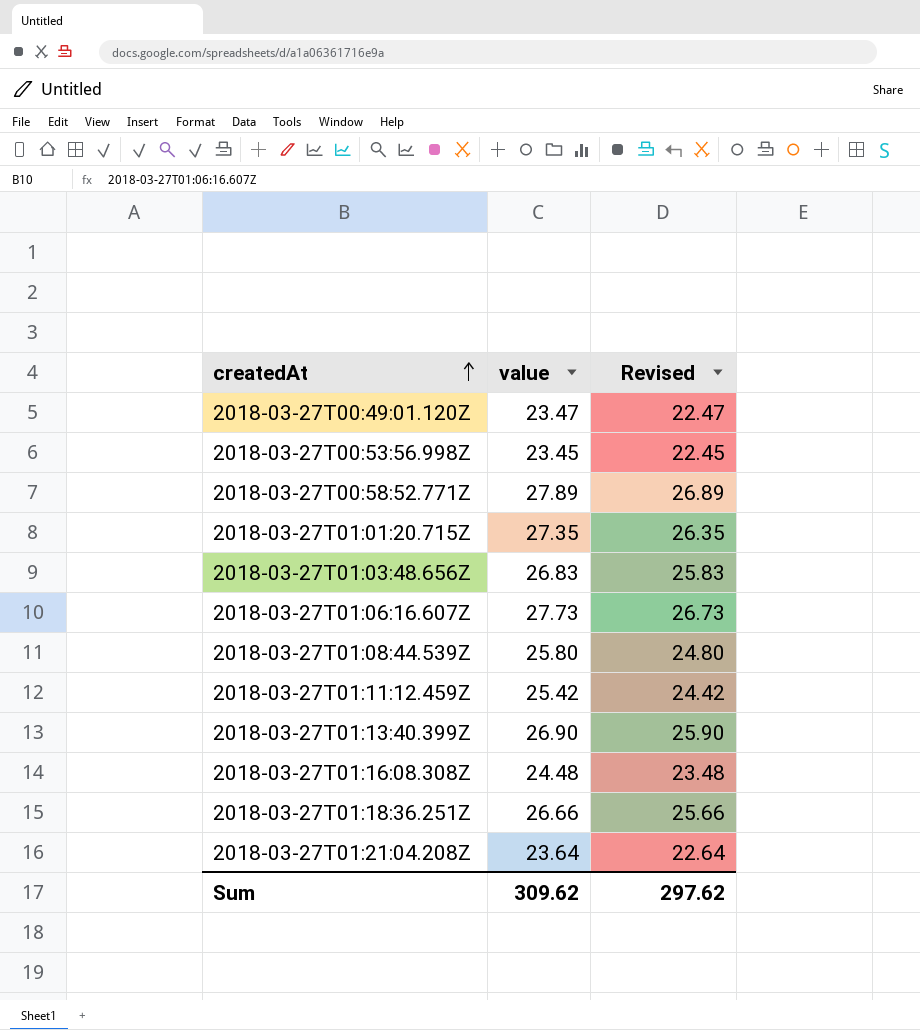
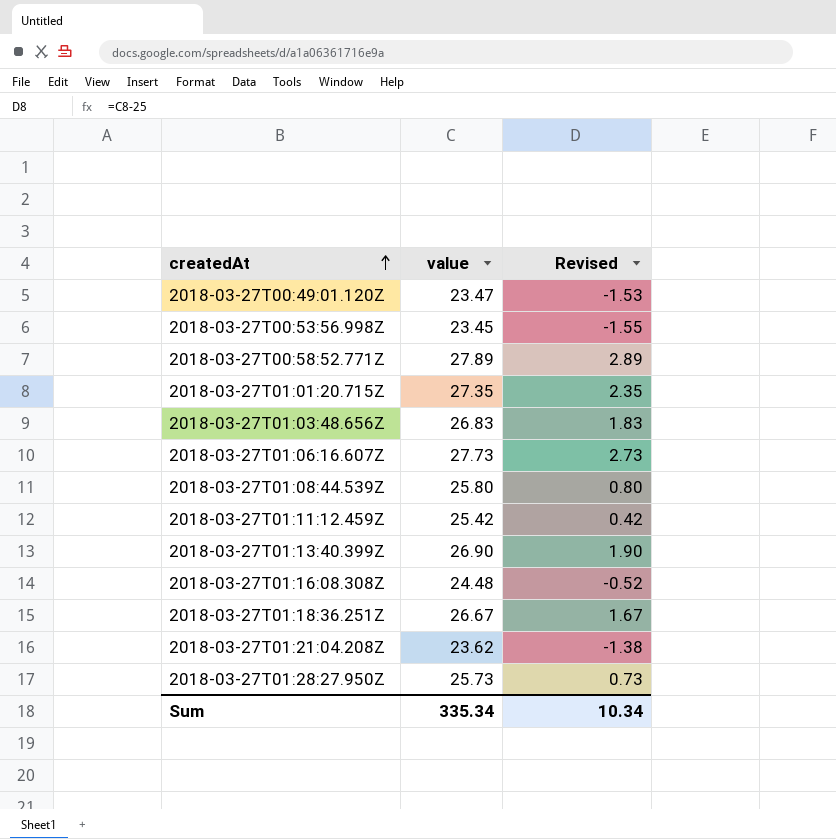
column Revised | formula: [value] - 1 -> [value] - 25
2018-03-27T01:18:36.251Z | value: 26.66 -> 26.67
2018-03-27T01:21:04.208Z | value: 23.64 -> 23.62
row 2018-03-27T01:28:27.950Z: none -> 25.73 | 0.73
Sum | value: 309.62 -> 335.34
Sum | Revised: 297.62 -> 10.34

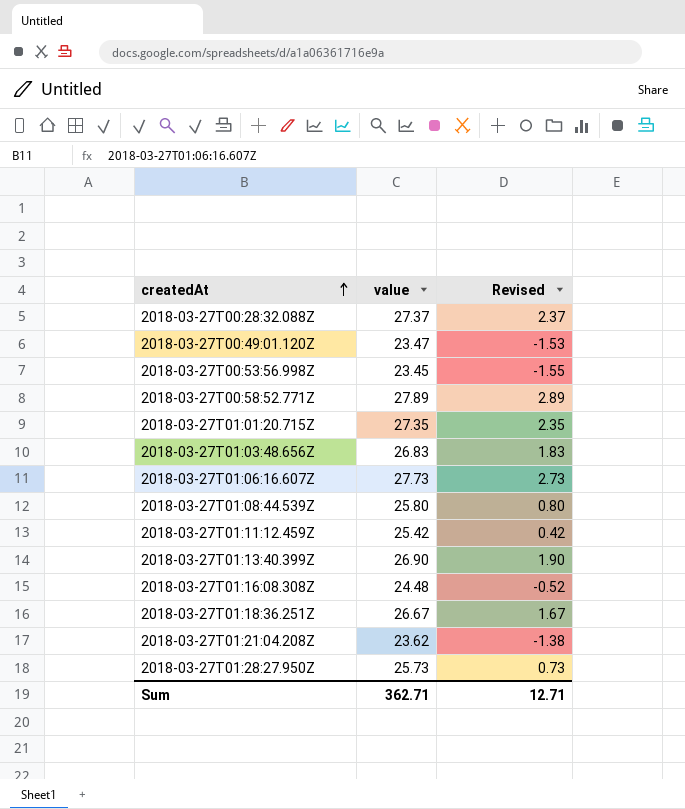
row 2018-03-27T00:28:32.088Z: none -> 27.37 | 2.37
Sum | value: 335.34 -> 362.71
Sum | Revised: 10.34 -> 12.71

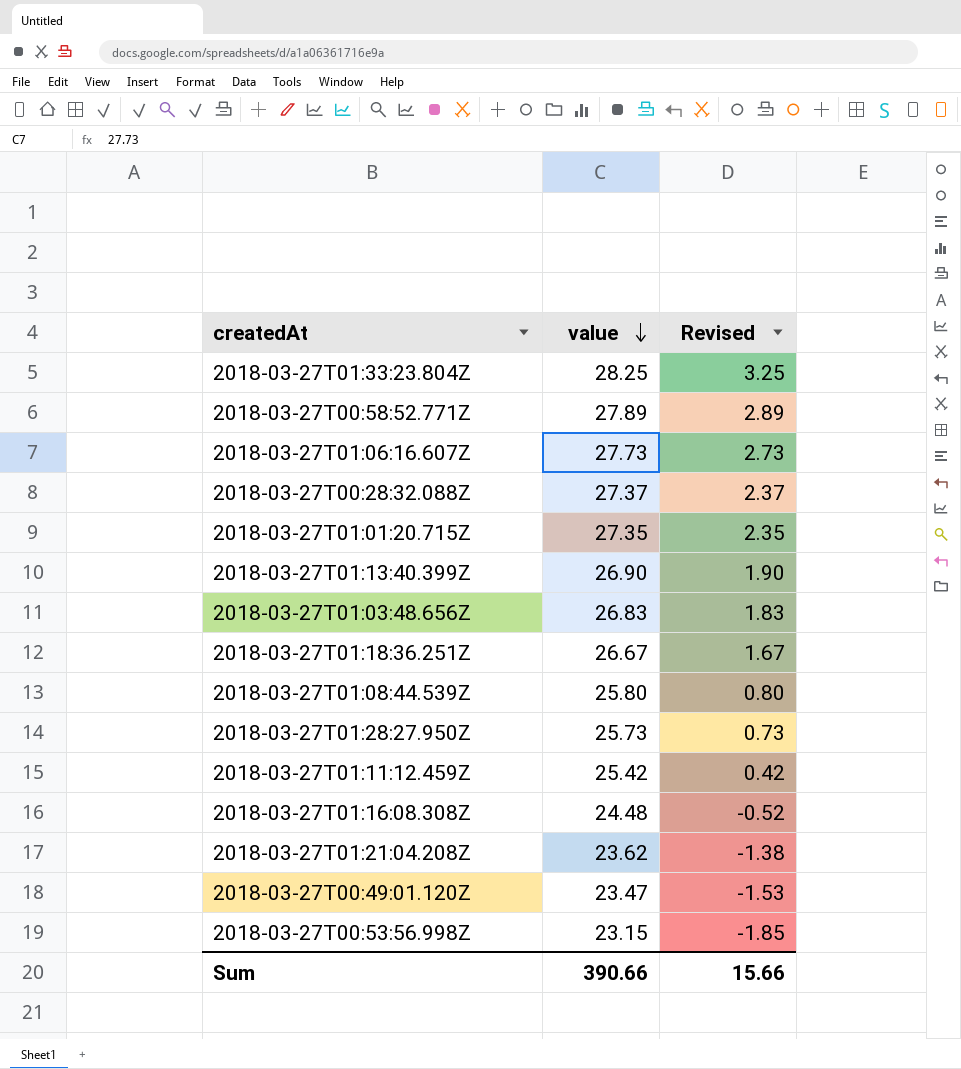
row order: createdAt ascending -> value descending
row 2018-03-27T01:33:23.804Z: none -> 28.25 | 3.25
2018-03-27T00:53:56.998Z | value: 23.45 -> 23.15
2018-03-27T00:53:56.998Z | Revised: -1.55 -> -1.85
Sum | value: 362.71 -> 390.66
Sum | Revised: 12.71 -> 15.66

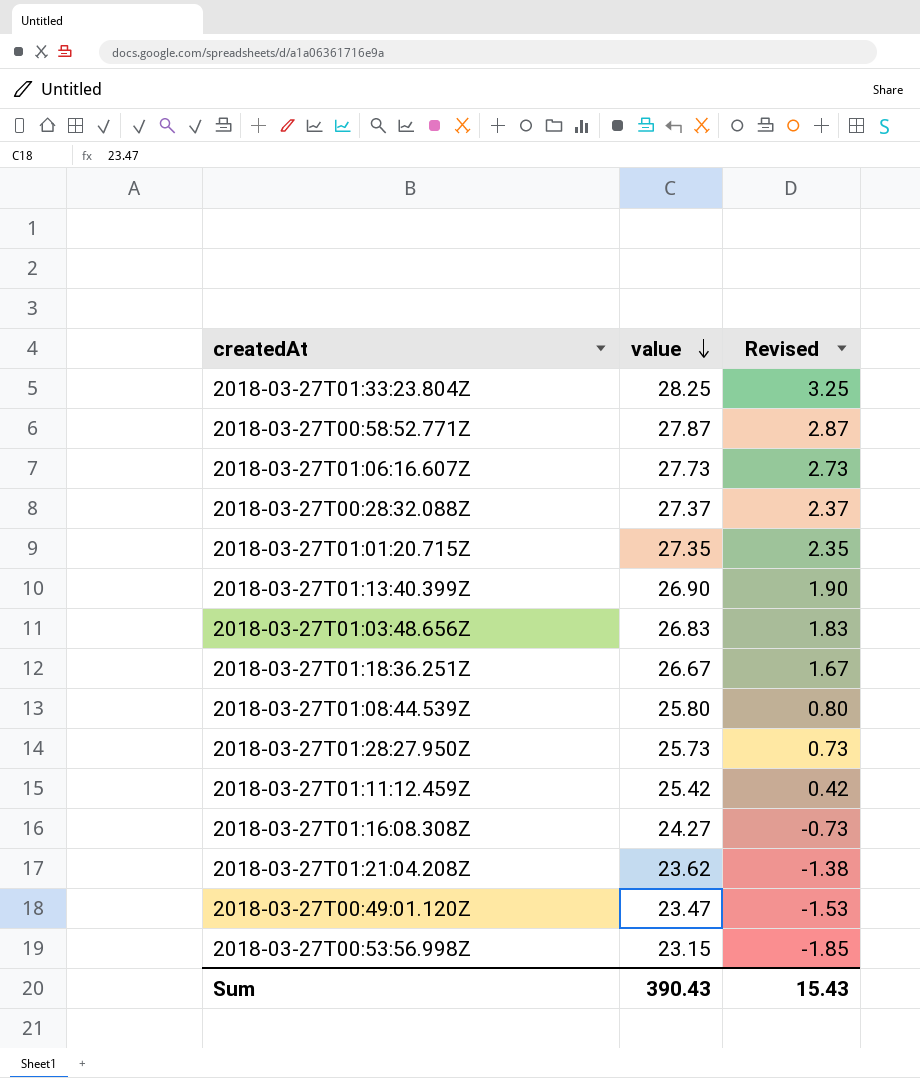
2018-03-27T00:58:52.771Z | value: 27.89 -> 27.87
2018-03-27T00:58:52.771Z | Revised: 2.89 -> 2.87
2018-03-27T01:16:08.308Z | value: 24.48 -> 24.27
2018-03-27T01:16:08.308Z | Revised: -0.52 -> -0.73
Sum | value: 390.66 -> 390.43
Sum | Revised: 15.66 -> 15.43

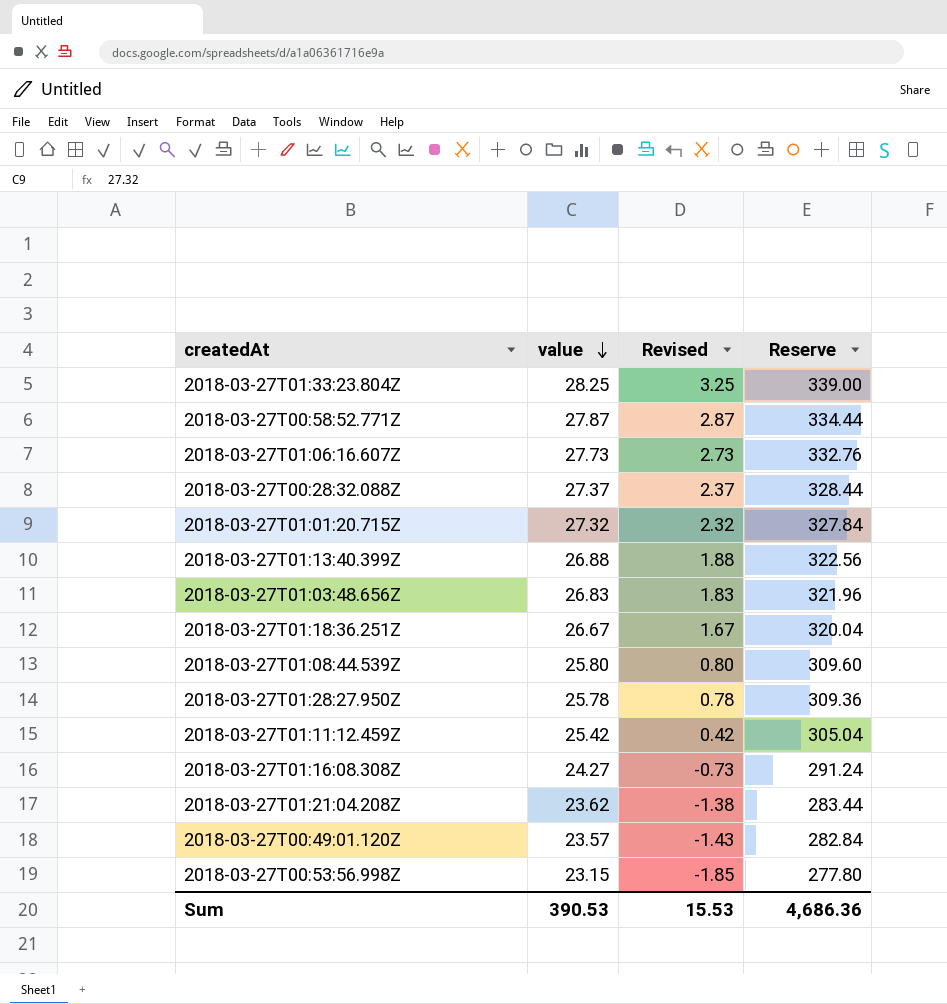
column Reserve | formula: none -> [value] * 12
2018-03-27T01:01:20.715Z | value: 27.35 -> 27.32
2018-03-27T01:01:20.715Z | Revised: 2.35 -> 2.32
2018-03-27T01:13:40.399Z | value: 26.90 -> 26.88
2018-03-27T01:13:40.399Z | Revised: 1.90 -> 1.88
2018-03-27T01:28:27.950Z | value: 25.73 -> 25.78
2018-03-27T01:28:27.950Z | Revised: 0.73 -> 0.78
2018-03-27T00:49:01.120Z | value: 23.47 -> 23.57
2018-03-27T00:49:01.120Z | Revised: -1.53 -> -1.43
Sum | value: 390.43 -> 390.53
Sum | Revised: 15.43 -> 15.53

